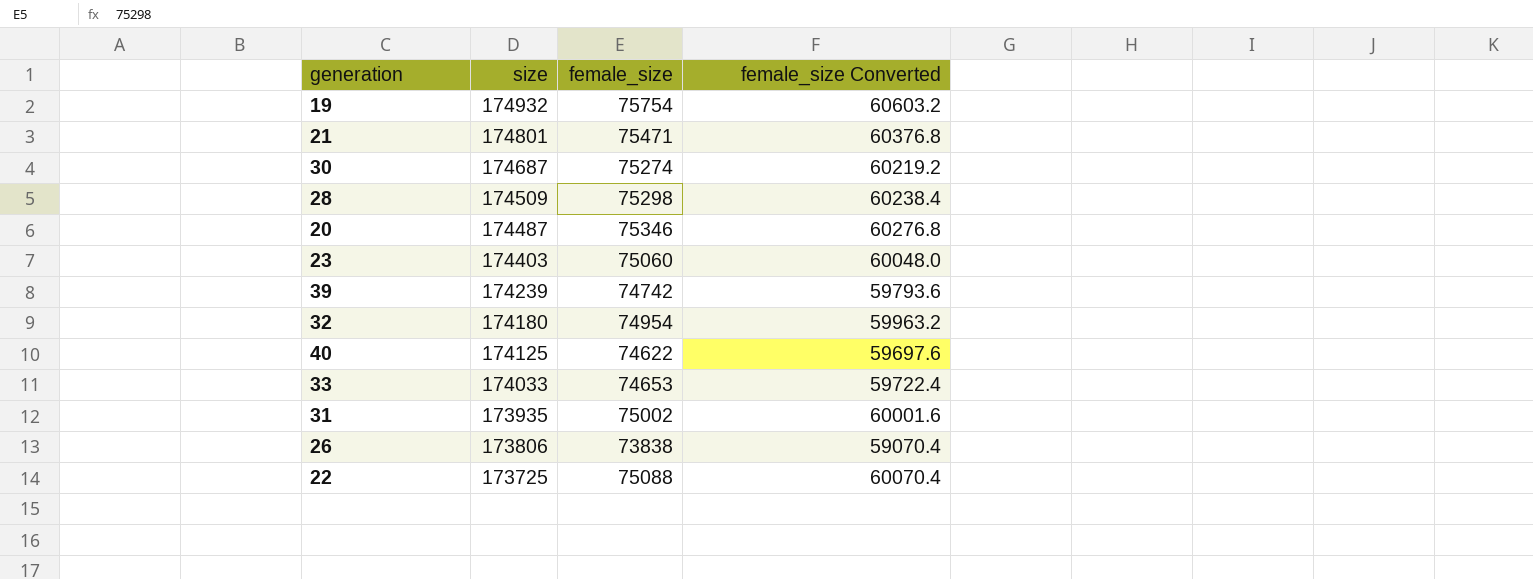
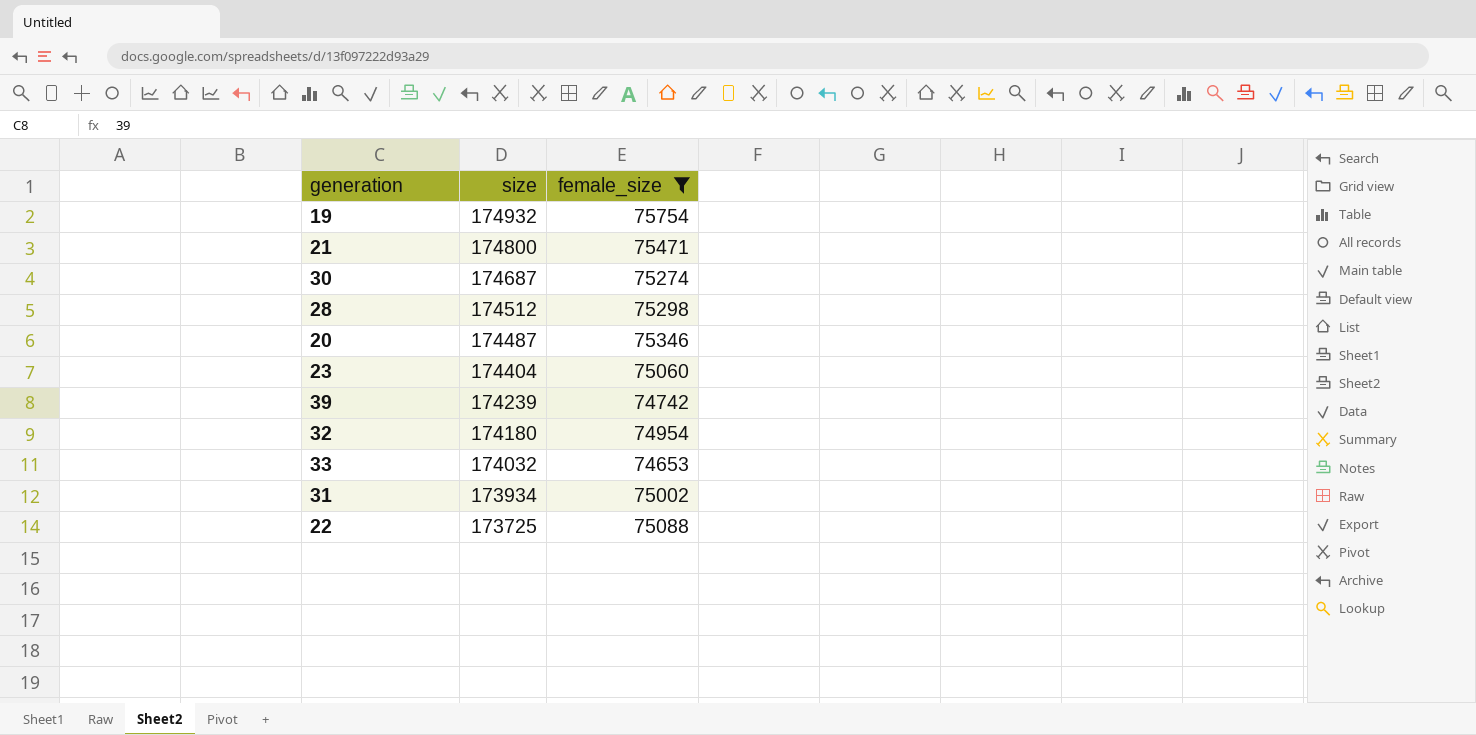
filter: none -> female_size >= 74653
column female_size Converted | formula: [female_size] * 0.8 -> none
21 | size: 174801 -> 174800
28 | size: 174509 -> 174512
23 | size: 174403 -> 174404
33 | size: 174033 -> 174032
31 | size: 173935 -> 173934

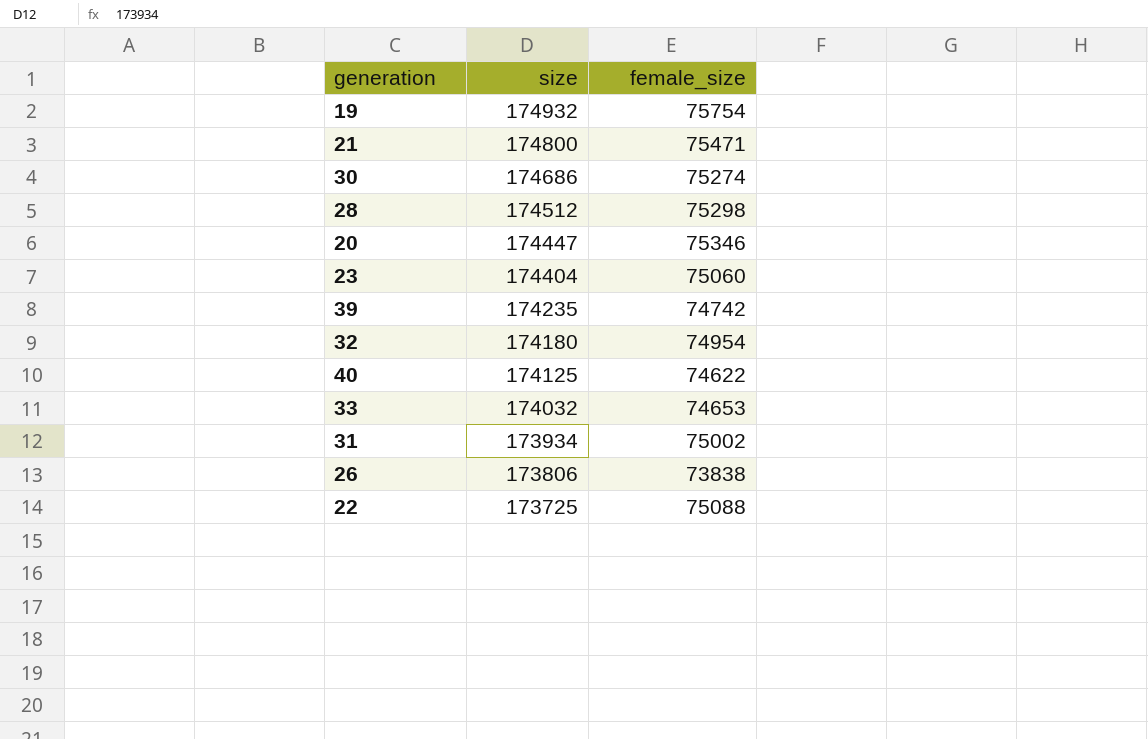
filter: female_size >= 74653 -> none
30 | size: 174687 -> 174686
20 | size: 174487 -> 174447
39 | size: 174239 -> 174235

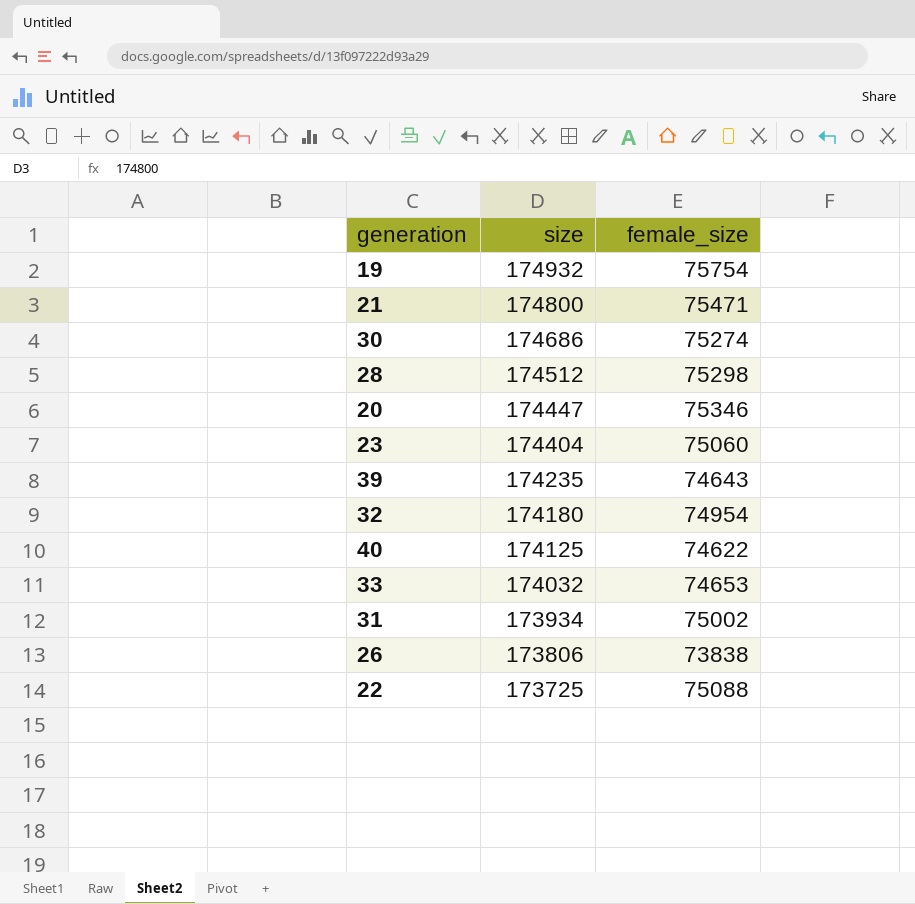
39 | female_size: 74742 -> 74643

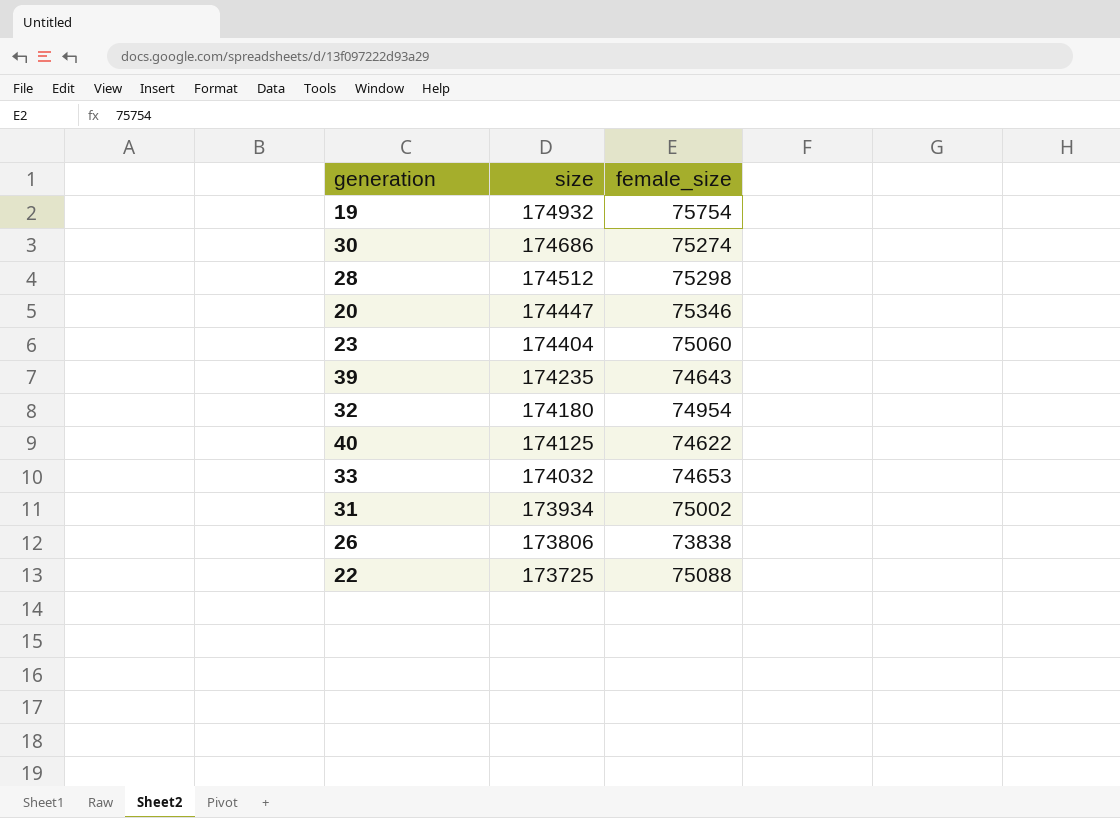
row 21: 174800 | 75471 -> none

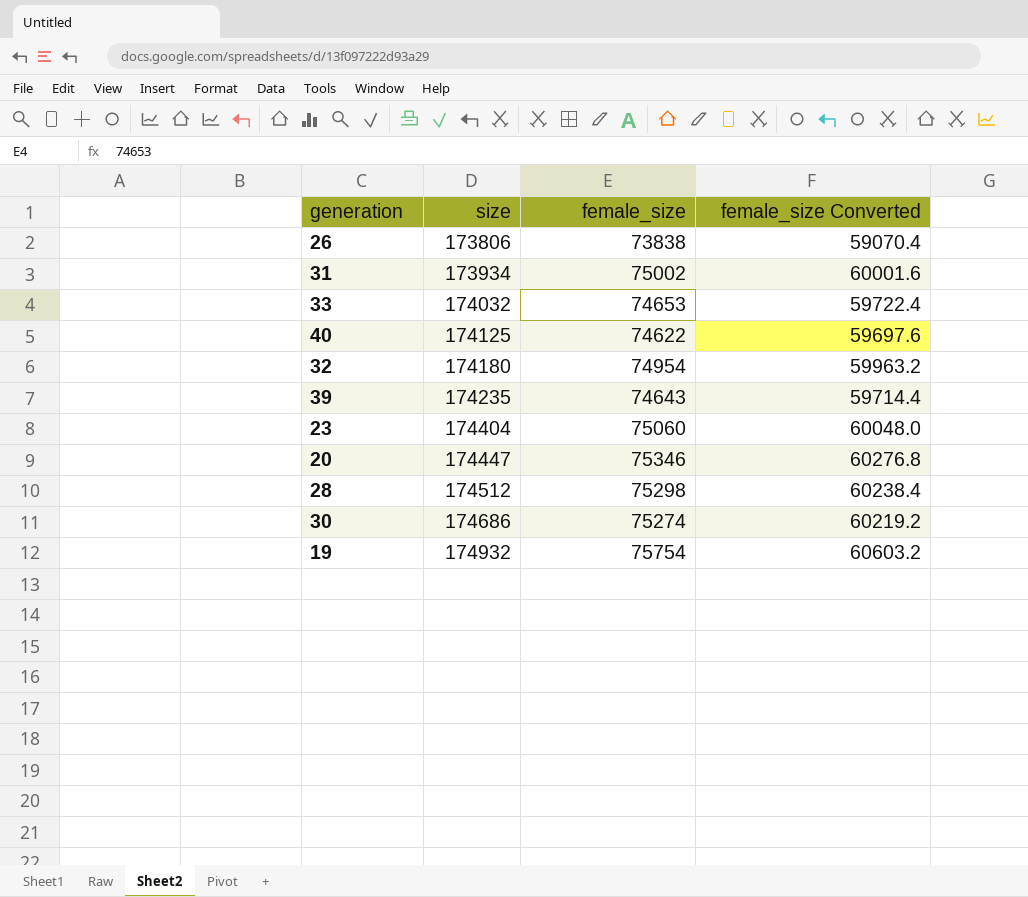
row order: size descending -> size ascending
column female_size Converted | formula: none -> [female_size] * 0.8
row 22: 173725 | 75088 -> none

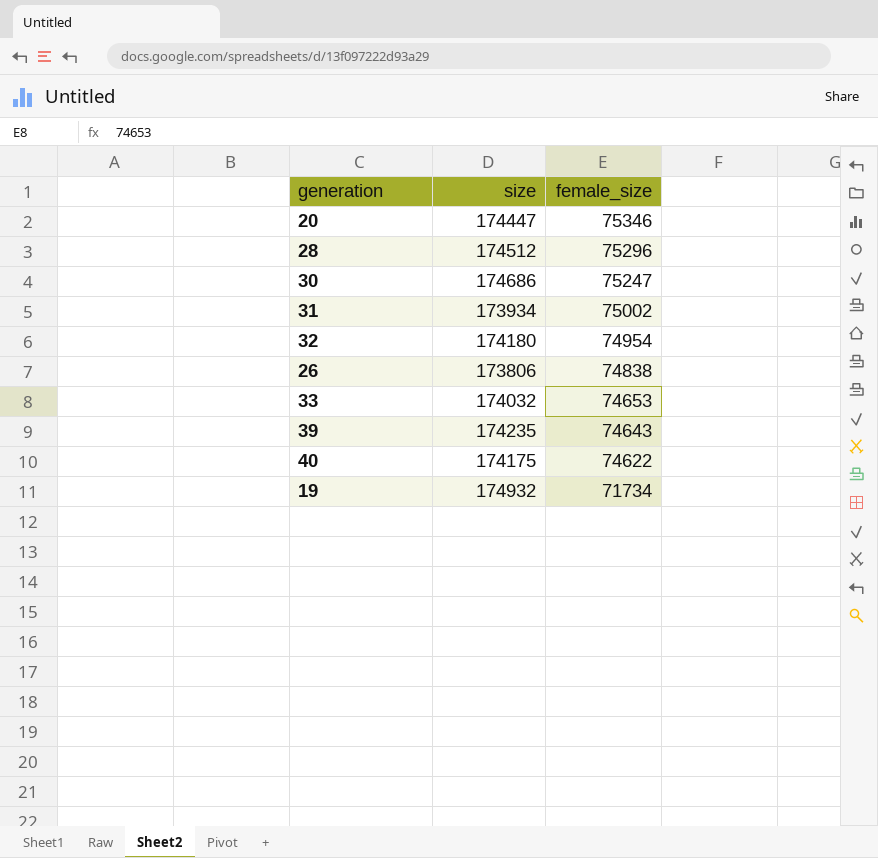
row order: size ascending -> female_size descending
column female_size Converted | formula: [female_size] * 0.8 -> none
row 23: 174404 | 75060 | 60048.0 -> none
28 | female_size: 75298 -> 75296
30 | female_size: 75274 -> 75247
26 | female_size: 73838 -> 74838
40 | size: 174125 -> 174175
19 | female_size: 75754 -> 71734

